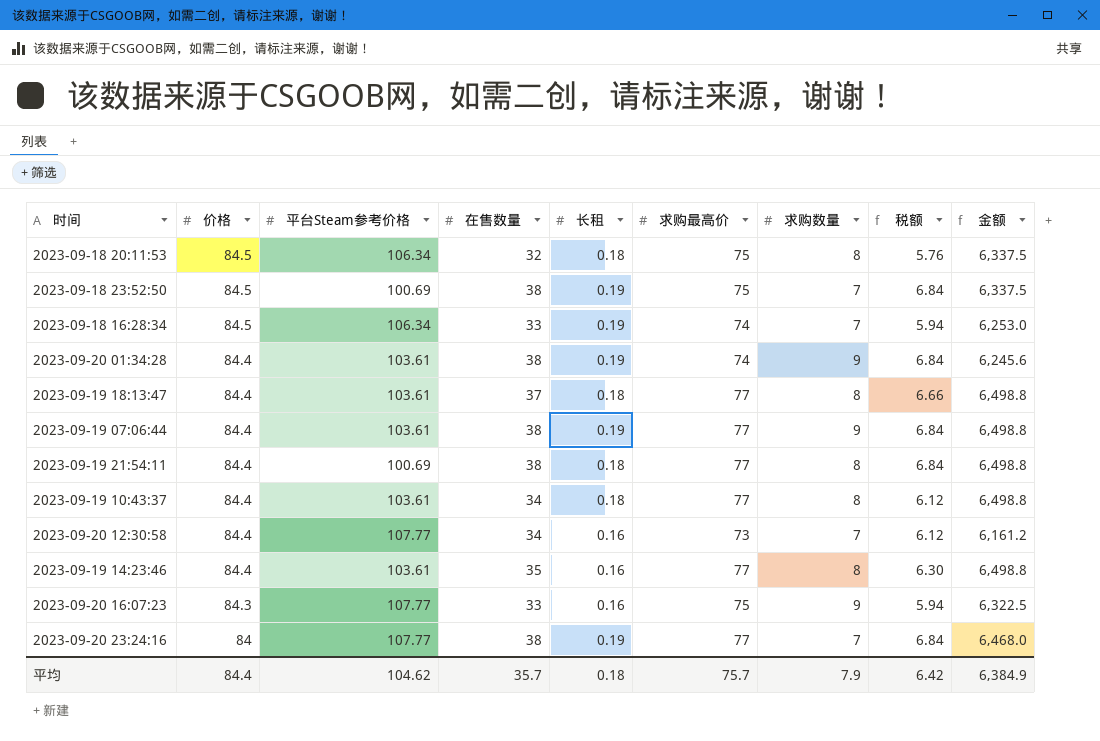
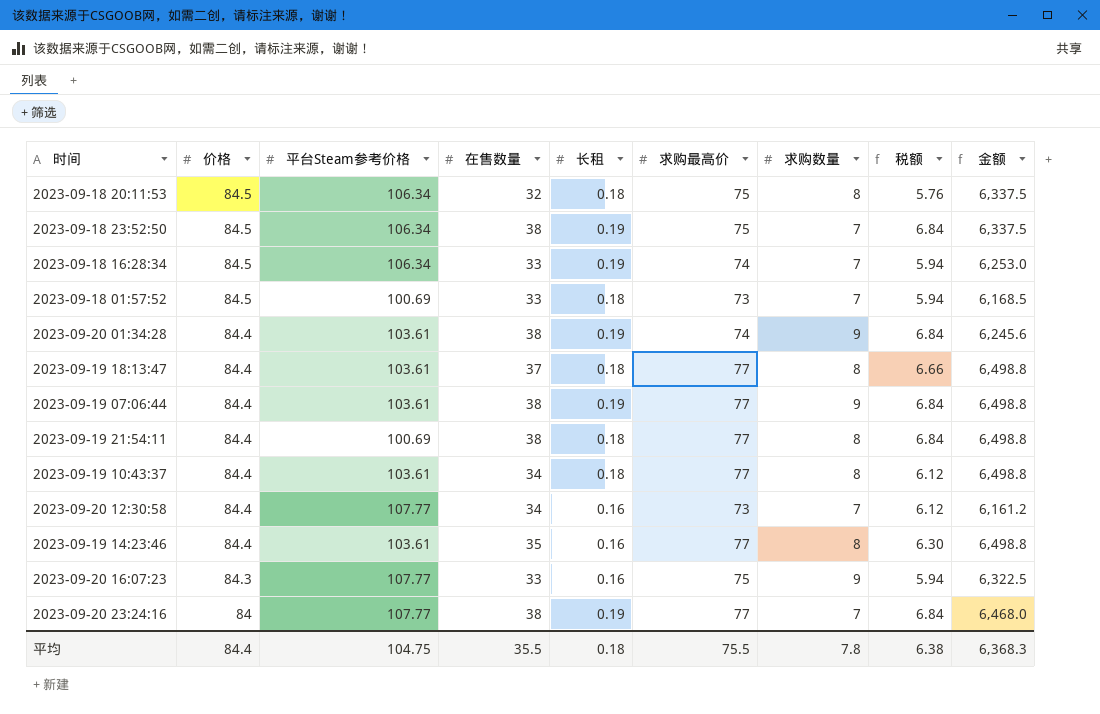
2023-09-18 23:52:50 | 平台Steam参考价格: 100.69 -> 106.34
row 2023-09-18 01:57:52: none -> 84.5 | 100.69 | 33 | 0.18 | 73 | 7 | 5.94 | 6,168.5
平均 | 平台Steam参考价格: 104.62 -> 104.75
平均 | 在售数量: 35.7 -> 35.5
平均 | 求购最高价: 75.7 -> 75.5
平均 | 求购数量: 7.9 -> 7.8
平均 | 税额: 6.42 -> 6.38
平均 | 金额: 6,384.9 -> 6,368.3

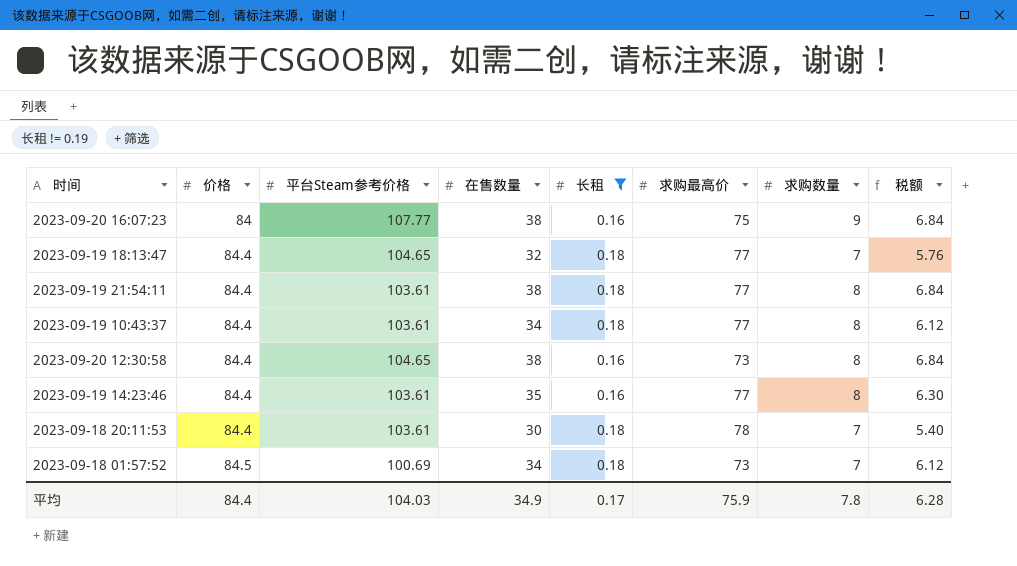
filter: none -> 长租 != 0.19
row order: 价格 descending -> 价格 ascending
column 金额 | formula: [价格] * [求购最高价] -> none
2023-09-20 16:07:23 | 价格: 84.3 -> 84
2023-09-20 16:07:23 | 在售数量: 33 -> 38
2023-09-20 16:07:23 | 税额: 5.94 -> 6.84
2023-09-19 18:13:47 | 平台Steam参考价格: 103.61 -> 104.65
2023-09-19 18:13:47 | 在售数量: 37 -> 32
2023-09-19 18:13:47 | 求购数量: 8 -> 7
2023-09-19 18:13:47 | 税额: 6.66 -> 5.76
2023-09-19 21:54:11 | 平台Steam参考价格: 100.69 -> 103.61
2023-09-20 12:30:58 | 平台Steam参考价格: 107.77 -> 104.65
2023-09-20 12:30:58 | 在售数量: 34 -> 38
2023-09-20 12:30:58 | 求购数量: 7 -> 8
2023-09-20 12:30:58 | 税额: 6.12 -> 6.84
2023-09-18 20:11:53 | 价格: 84.5 -> 84.4
2023-09-18 20:11:53 | 平台Steam参考价格: 106.34 -> 103.61
2023-09-18 20:11:53 | 在售数量: 32 -> 30
2023-09-18 20:11:53 | 求购最高价: 75 -> 78
2023-09-18 20:11:53 | 求购数量: 8 -> 7
2023-09-18 20:11:53 | 税额: 5.76 -> 5.40
2023-09-18 01:57:52 | 在售数量: 33 -> 34
2023-09-18 01:57:52 | 税额: 5.94 -> 6.12
平均 | 平台Steam参考价格: 104.75 -> 104.03
平均 | 在售数量: 35.5 -> 34.9
平均 | 长租: 0.18 -> 0.17
平均 | 求购最高价: 75.5 -> 75.9
平均 | 税额: 6.38 -> 6.28

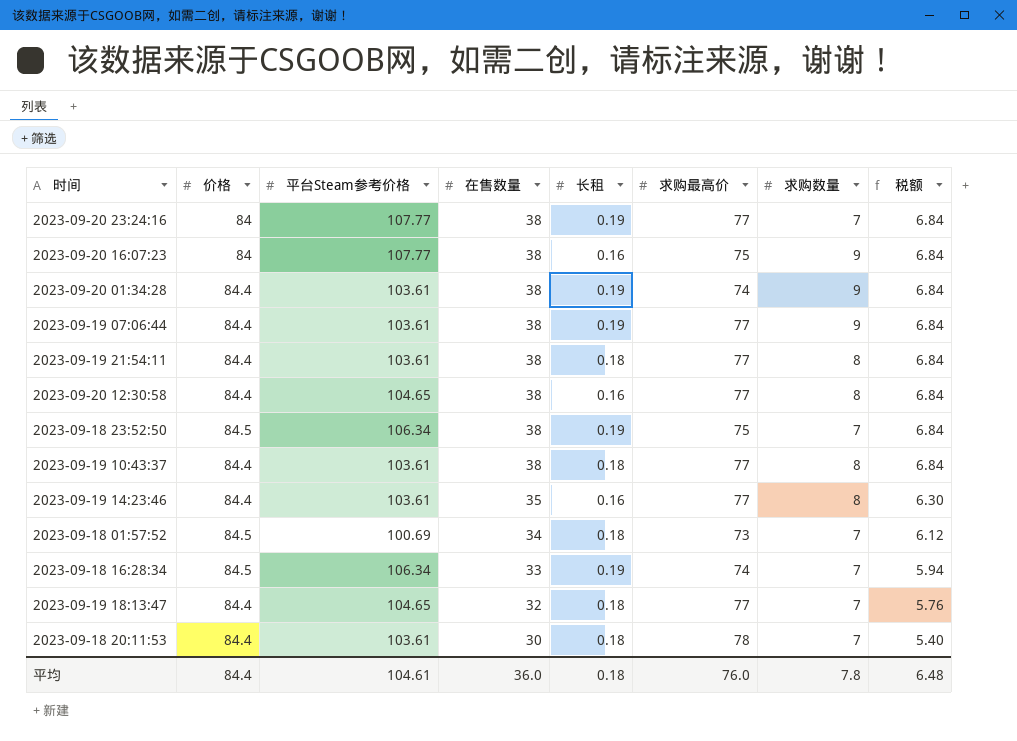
filter: 长租 != 0.19 -> none
row order: 价格 ascending -> 在售数量 descending
2023-09-20 12:30:58 | 求购最高价: 73 -> 77
2023-09-19 10:43:37 | 在售数量: 34 -> 38
2023-09-19 10:43:37 | 税额: 6.12 -> 6.84
平均 | 平台Steam参考价格: 104.03 -> 104.61
平均 | 在售数量: 34.9 -> 36.0
平均 | 长租: 0.17 -> 0.18
平均 | 求购最高价: 75.9 -> 76.0
平均 | 税额: 6.28 -> 6.48

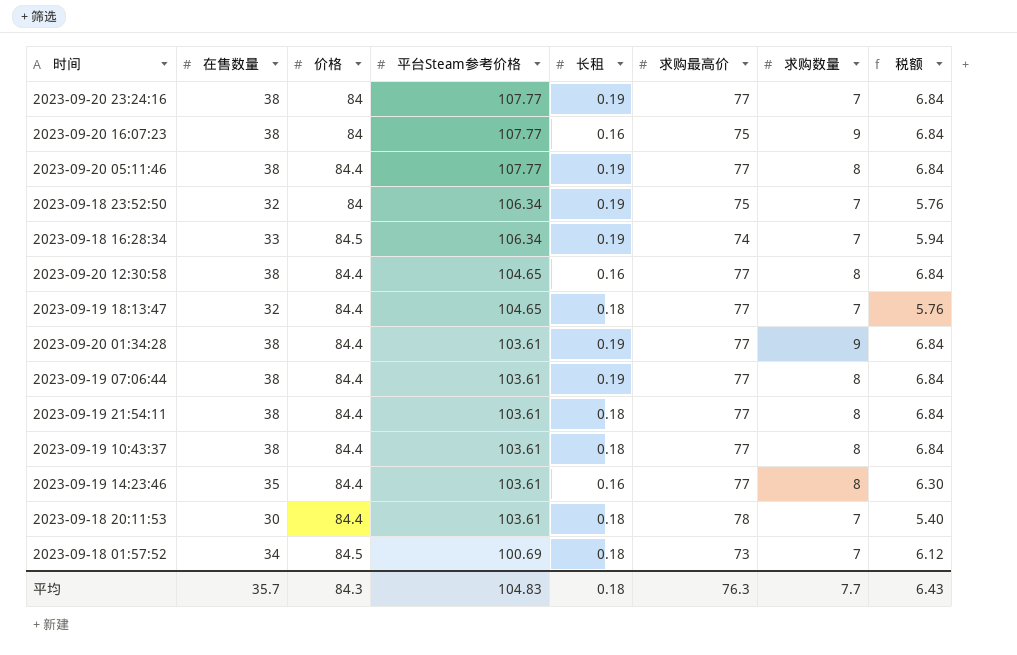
row order: 在售数量 descending -> 平台Steam参考价格 descending
column 在售数量 | position: 4 -> 2
row 2023-09-20 05:11:46: none -> 38 | 84.4 | 107.77 | 0.19 | 77 | 8 | 6.84
2023-09-18 23:52:50 | 在售数量: 38 -> 32
2023-09-18 23:52:50 | 价格: 84.5 -> 84
2023-09-18 23:52:50 | 税额: 6.84 -> 5.76
2023-09-20 01:34:28 | 求购最高价: 74 -> 77
2023-09-19 07:06:44 | 求购数量: 9 -> 8
平均 | 在售数量: 36.0 -> 35.7
平均 | 价格: 84.4 -> 84.3
平均 | 平台Steam参考价格: 104.61 -> 104.83
平均 | 求购最高价: 76.0 -> 76.3
平均 | 求购数量: 7.8 -> 7.7
平均 | 税额: 6.48 -> 6.43

